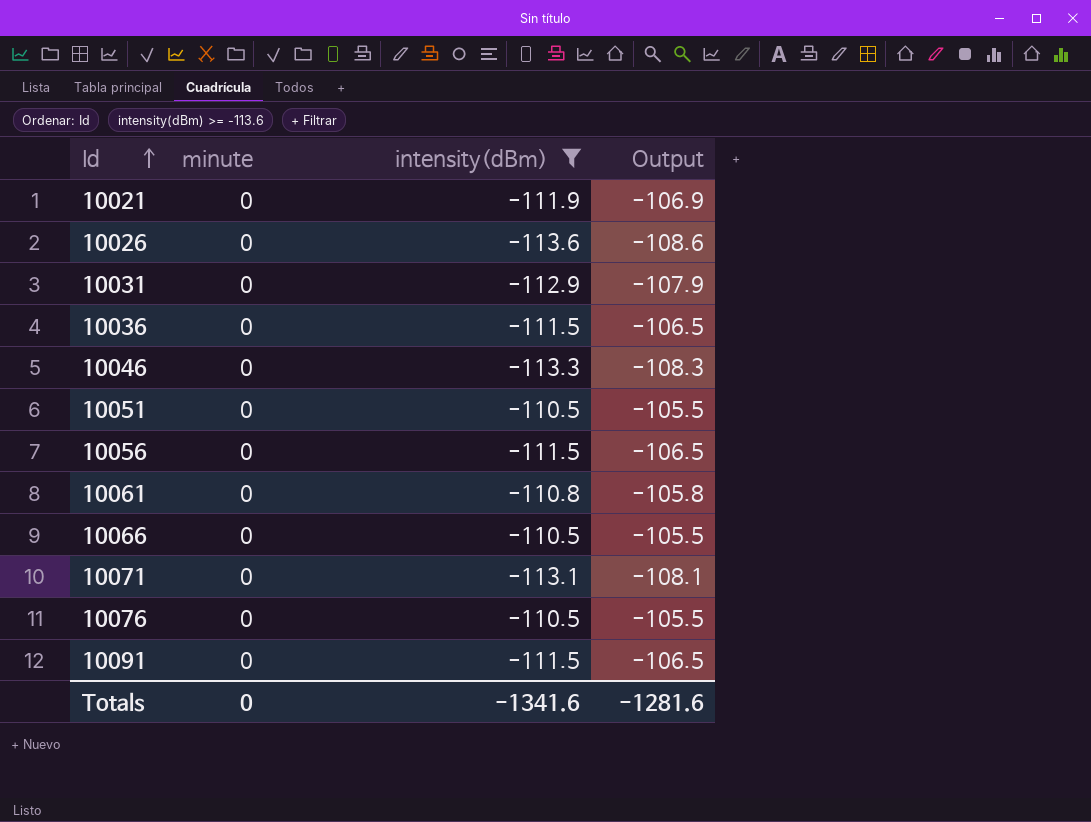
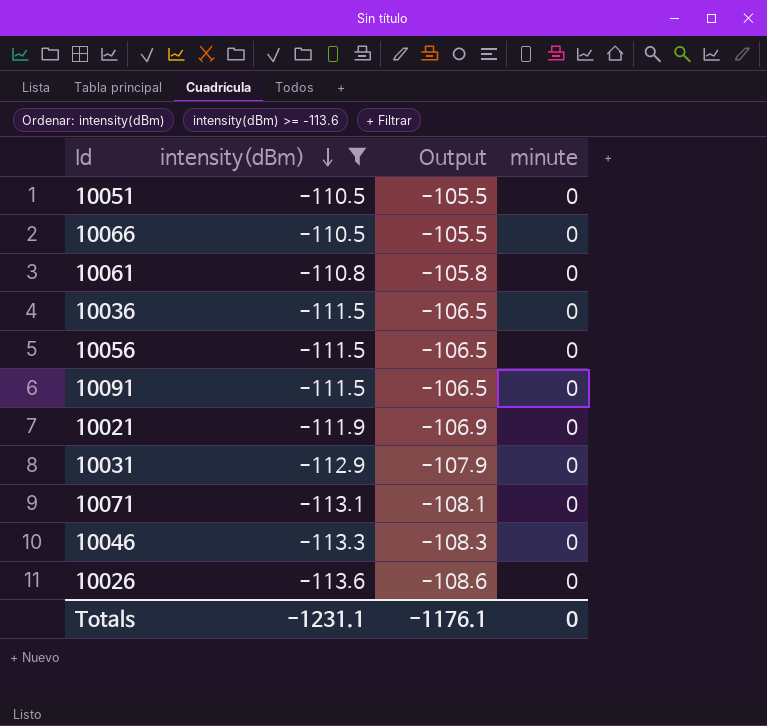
row order: Id ascending -> intensity(dBm) descending
column minute | position: 2 -> 4
row 10076: 0 | -110.5 | -105.5 -> none
Totals | intensity(dBm): -1341.6 -> -1231.1
Totals | Output: -1281.6 -> -1176.1

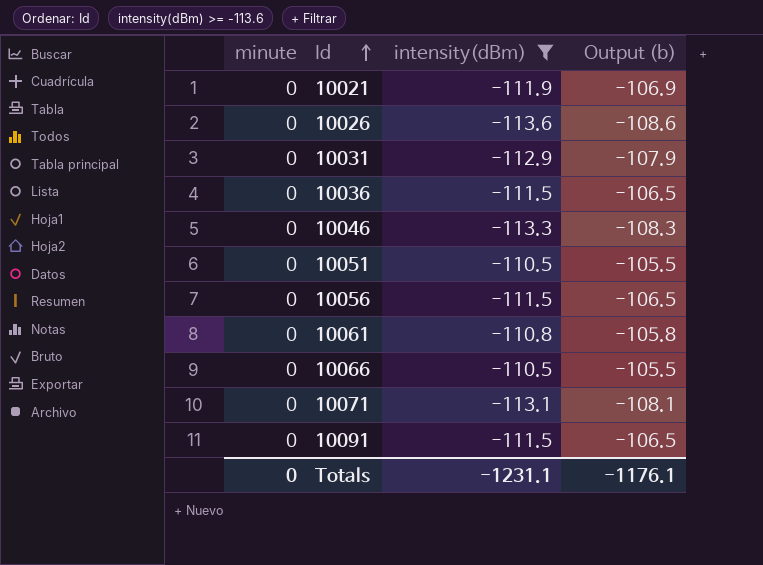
row order: intensity(dBm) descending -> Id ascending
column minute | position: 4 -> 1
column name: Output -> Output (b)

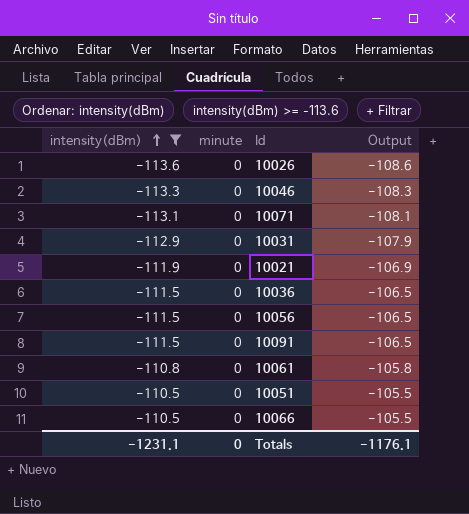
row order: Id ascending -> intensity(dBm) ascending
column intensity(dBm) | position: 3 -> 1
column name: Output (b) -> Output

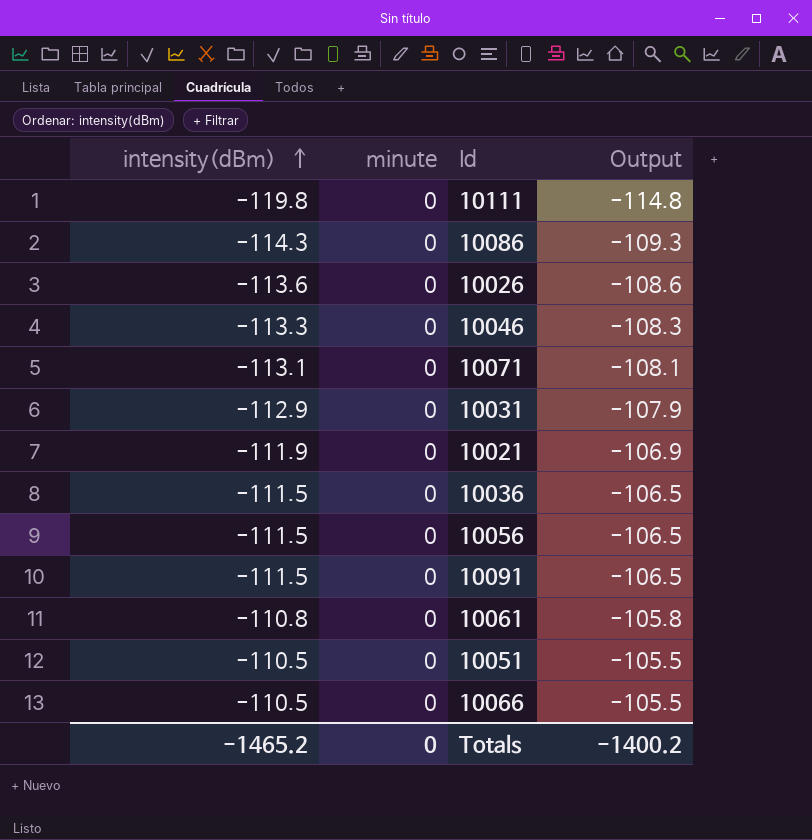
filter: intensity(dBm) >= -113.6 -> none
Totals | intensity(dBm): -1231.1 -> -1465.2
Totals | Output: -1176.1 -> -1400.2

